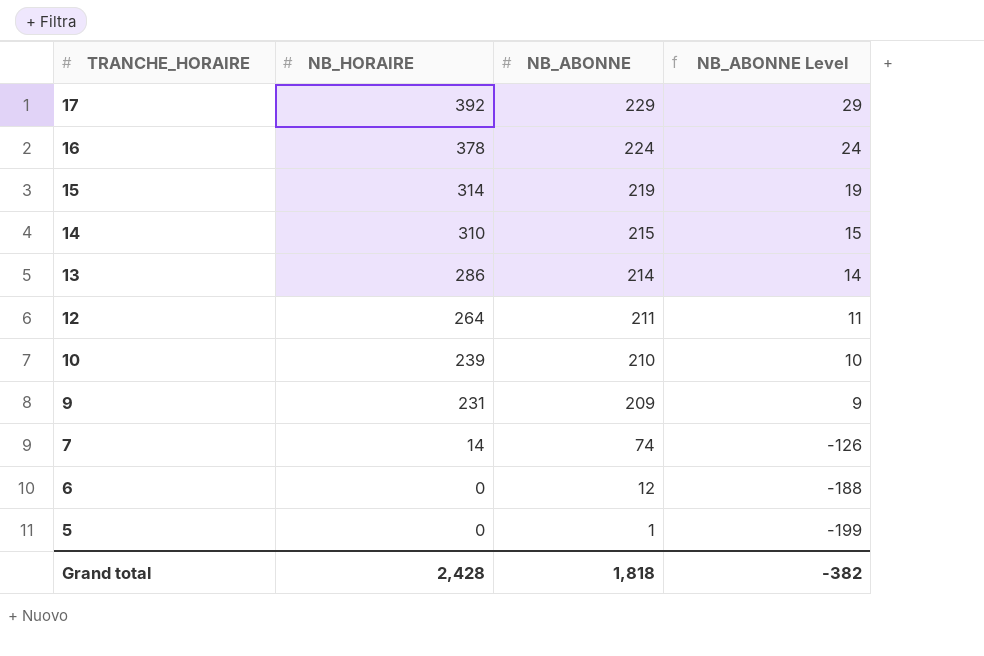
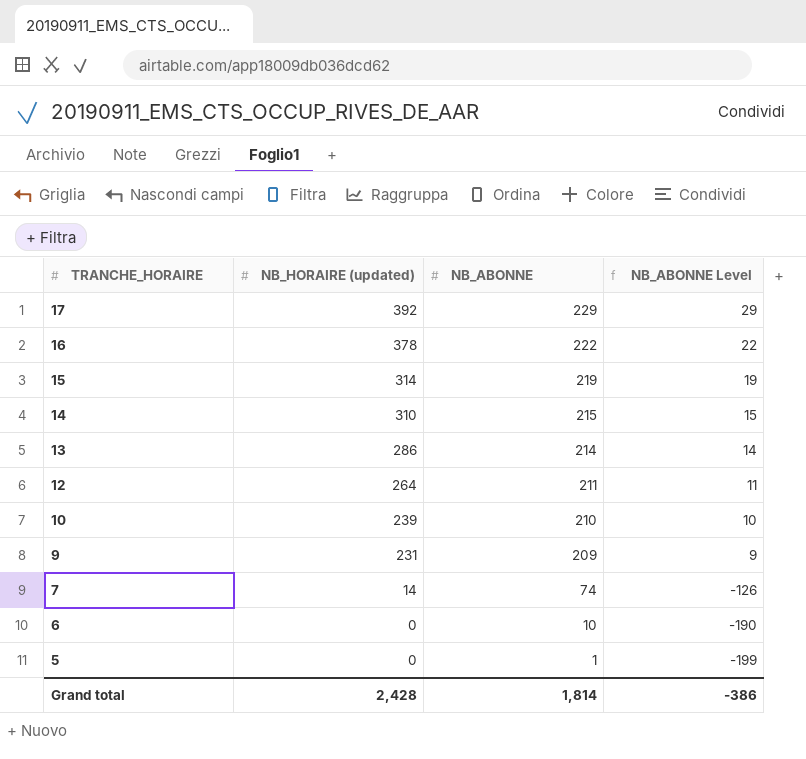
column name: NB_HORAIRE -> NB_HORAIRE (updated)
16 | NB_ABONNE: 224 -> 222
16 | NB_ABONNE Level: 24 -> 22
6 | NB_ABONNE: 12 -> 10
6 | NB_ABONNE Level: -188 -> -190
Grand total | NB_ABONNE: 1,818 -> 1,814
Grand total | NB_ABONNE Level: -382 -> -386

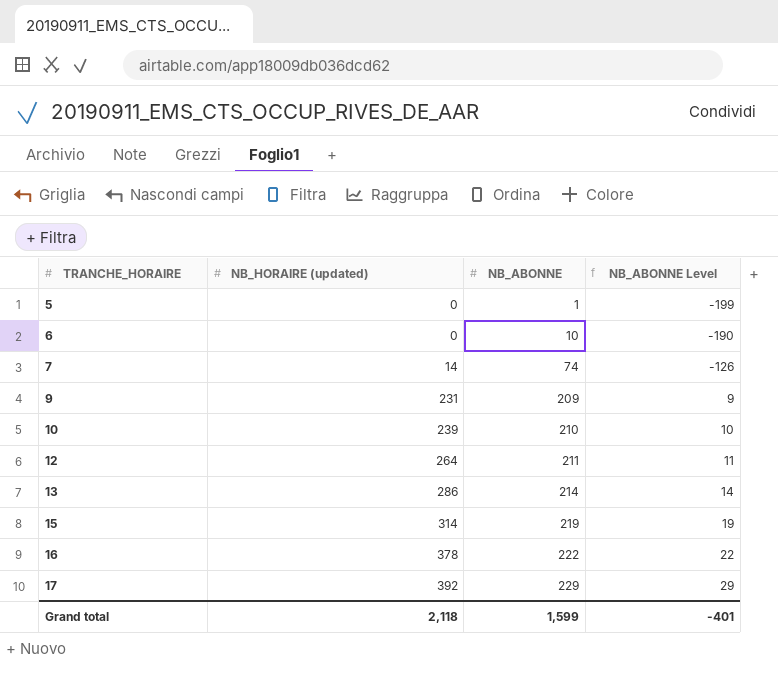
row order: TRANCHE_HORAIRE descending -> TRANCHE_HORAIRE ascending
row 14: 310 | 215 | 15 -> none
Grand total | NB_HORAIRE (updated): 2,428 -> 2,118
Grand total | NB_ABONNE: 1,814 -> 1,599
Grand total | NB_ABONNE Level: -386 -> -401

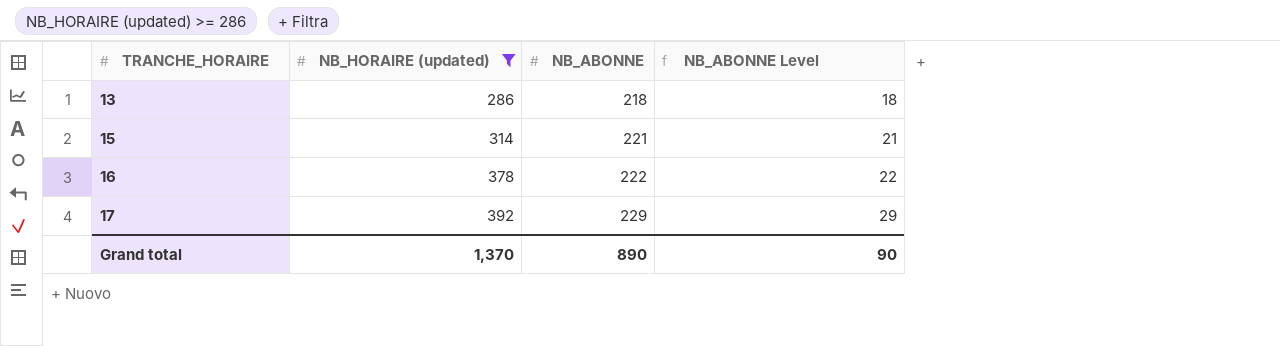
filter: none -> NB_HORAIRE (updated) >= 286
13 | NB_ABONNE: 214 -> 218
13 | NB_ABONNE Level: 14 -> 18
15 | NB_ABONNE: 219 -> 221
15 | NB_ABONNE Level: 19 -> 21
Grand total | NB_HORAIRE (updated): 2,118 -> 1,370
Grand total | NB_ABONNE: 1,599 -> 890
Grand total | NB_ABONNE Level: -401 -> 90

